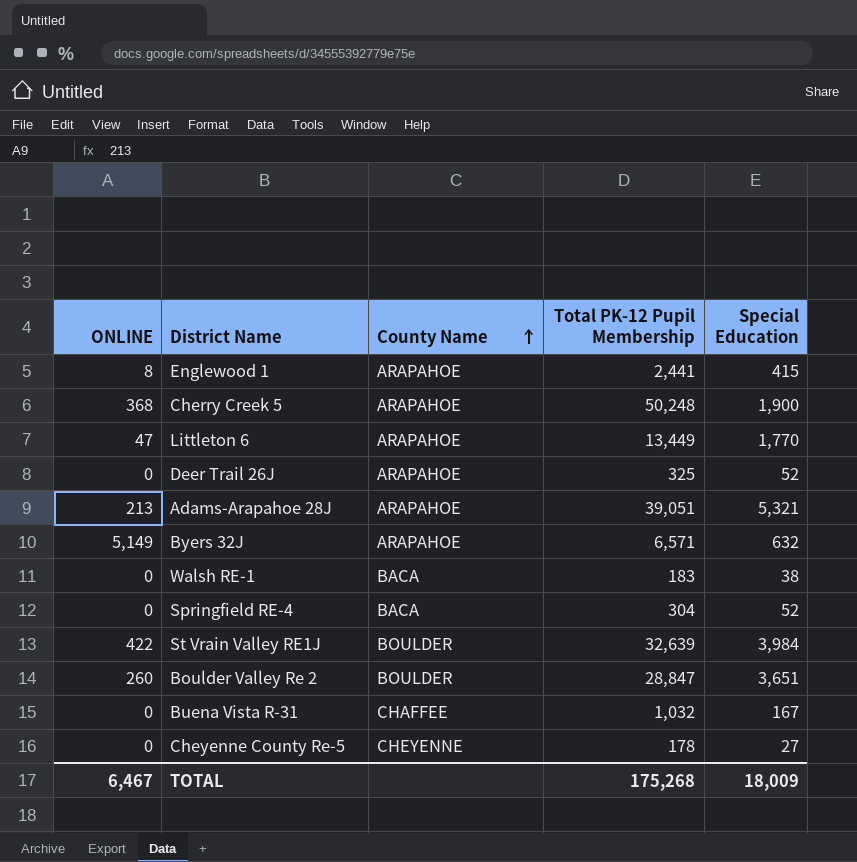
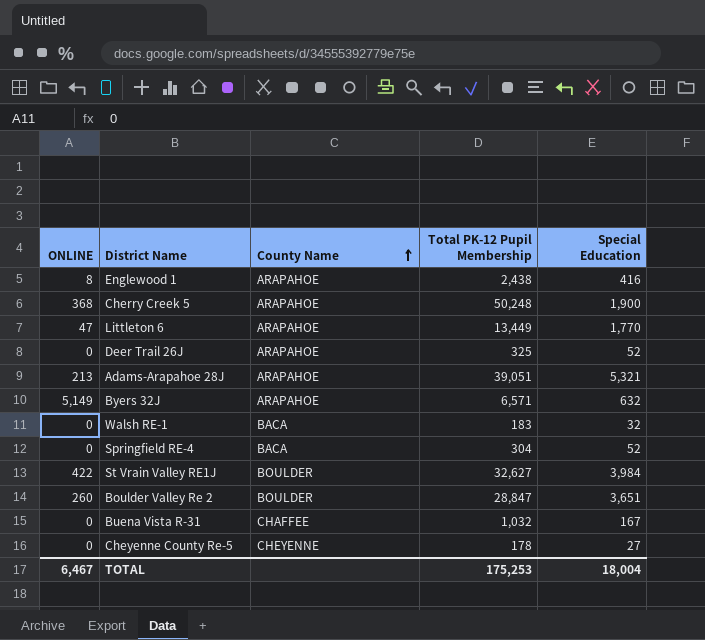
Englewood 1 | Total PK-12 Pupil Membership: 2,441 -> 2,438
Englewood 1 | Special Education: 415 -> 416
Walsh RE-1 | Special Education: 38 -> 32
St Vrain Valley RE1J | Total PK-12 Pupil Membership: 32,639 -> 32,627
TOTAL | Total PK-12 Pupil Membership: 175,268 -> 175,253
TOTAL | Special Education: 18,009 -> 18,004

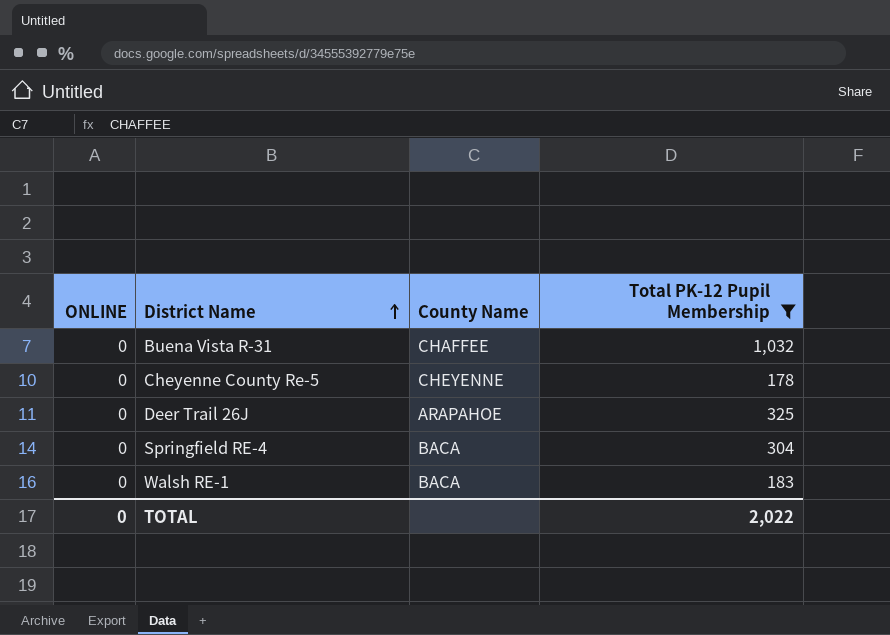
filter: none -> Total PK-12 Pupil Membership <= 1,032
row order: County Name ascending -> District Name ascending
column Special Education | position: 5 -> none
TOTAL | ONLINE: 6,467 -> 0
TOTAL | Total PK-12 Pupil Membership: 175,253 -> 2,022

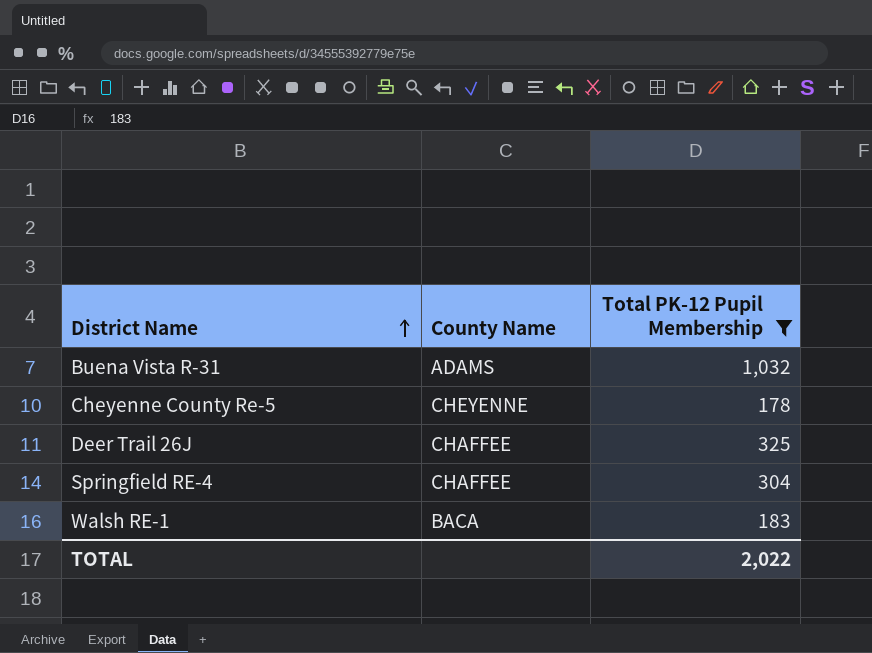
column ONLINE | position: 1 -> none
Buena Vista R-31 | County Name: CHAFFEE -> ADAMS
Deer Trail 26J | County Name: ARAPAHOE -> CHAFFEE
Springfield RE-4 | County Name: BACA -> CHAFFEE

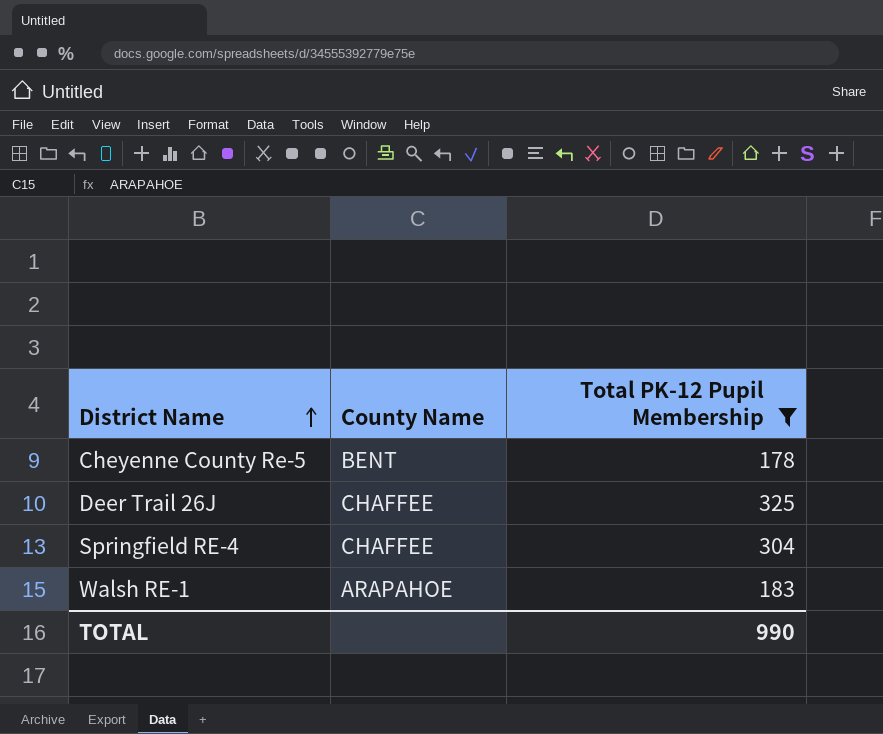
row Buena Vista R-31: ADAMS | 1,032 -> none
Cheyenne County Re-5 | County Name: CHEYENNE -> BENT
Walsh RE-1 | County Name: BACA -> ARAPAHOE
TOTAL | Total PK-12 Pupil Membership: 2,022 -> 990

